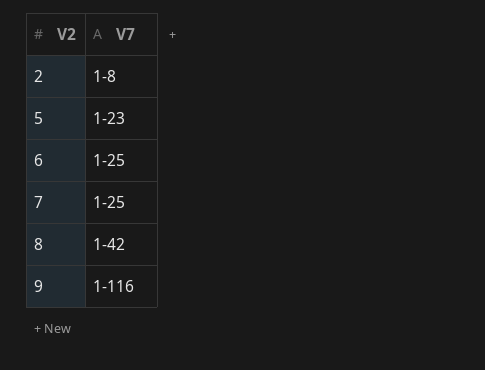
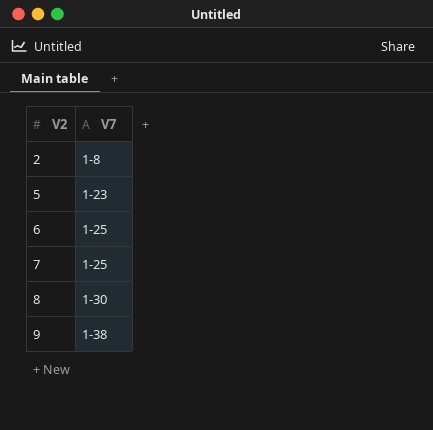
8 | V7: 1-42 -> 1-30
9 | V7: 1-116 -> 1-38

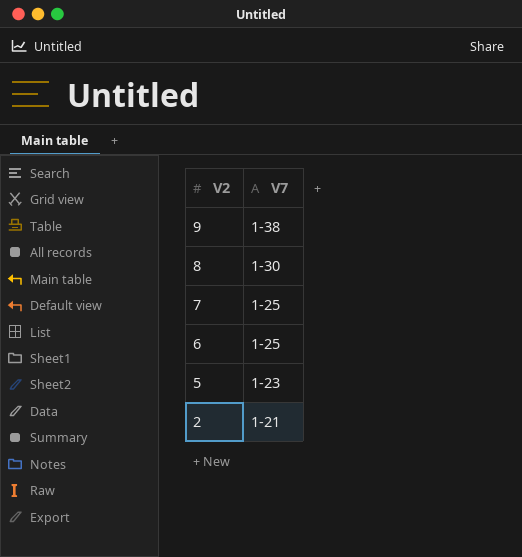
row order: V2 ascending -> V2 descending
2 | V7: 1-8 -> 1-21

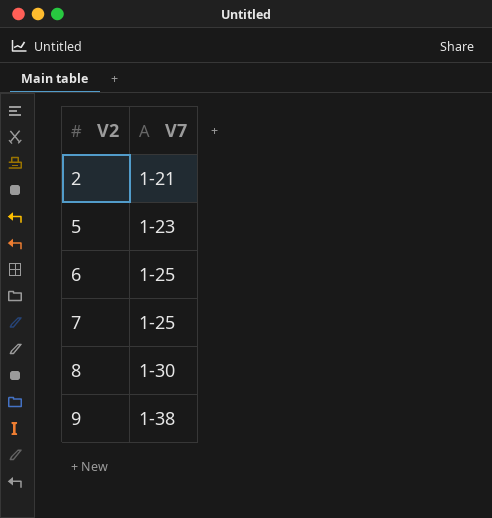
row order: V2 descending -> V2 ascending

